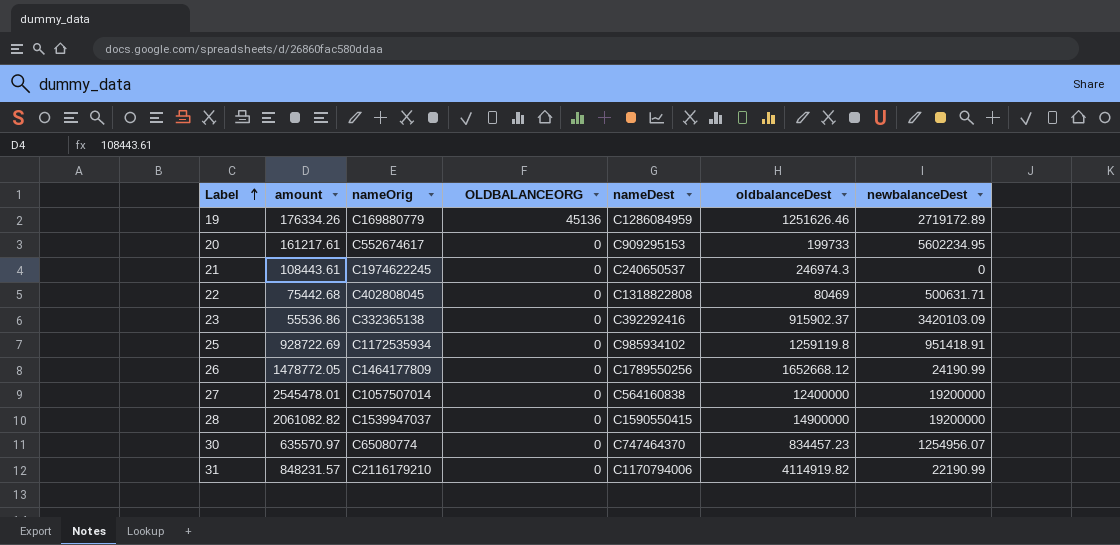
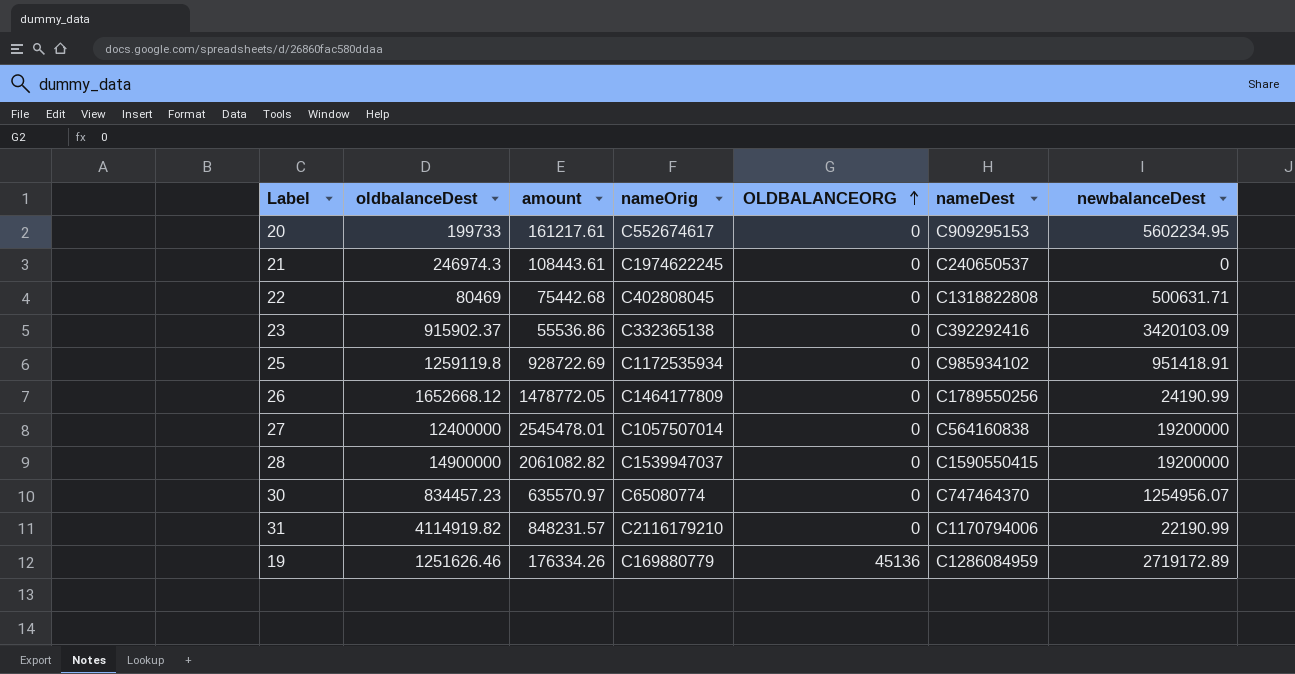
row order: Label ascending -> OLDBALANCEORG ascending
column oldbalanceDest | position: 6 -> 2

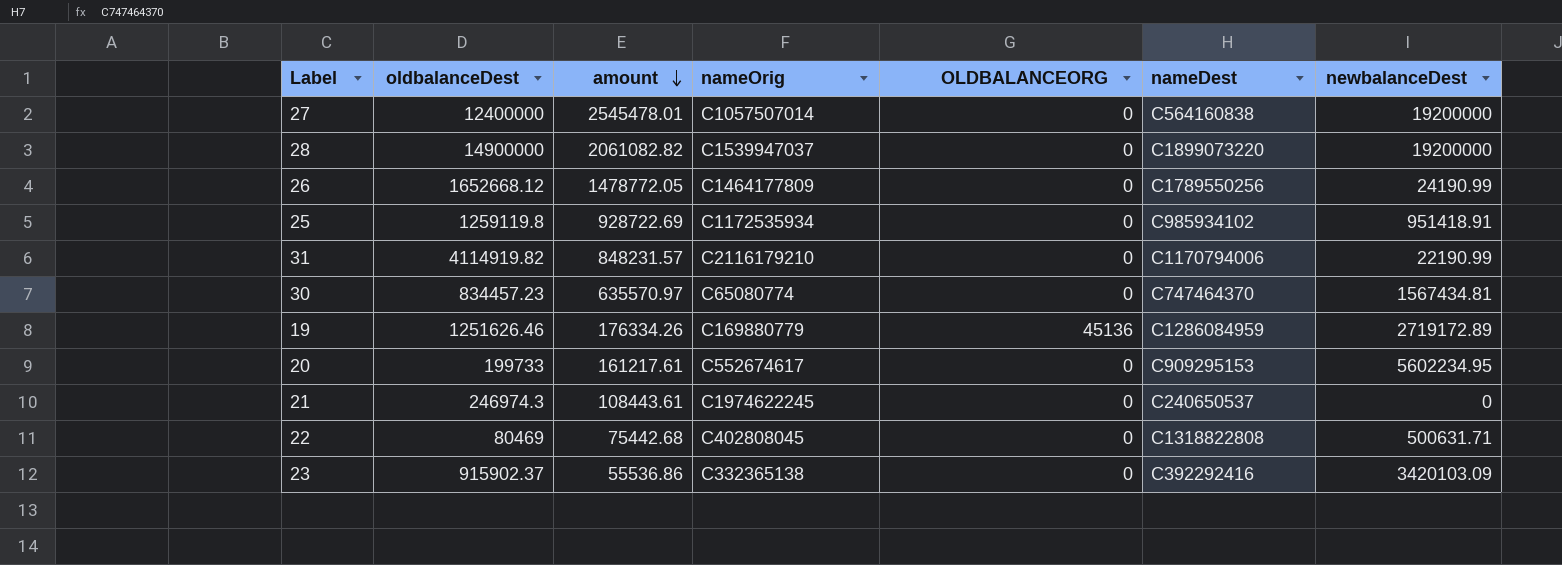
row order: OLDBALANCEORG ascending -> amount descending
28 | nameDest: C1590550415 -> C1899073220
30 | newbalanceDest: 1254956.07 -> 1567434.81

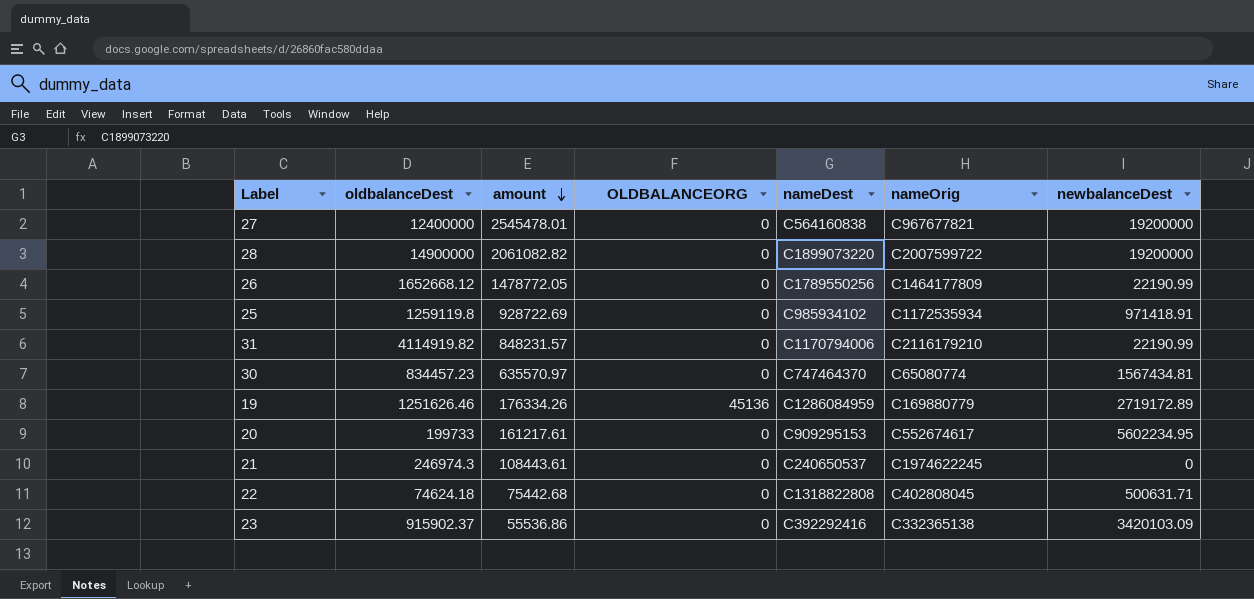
column nameOrig | position: 4 -> 6
27 | nameOrig: C1057507014 -> C967677821
28 | nameOrig: C1539947037 -> C2007599722
26 | newbalanceDest: 24190.99 -> 22190.99
25 | newbalanceDest: 951418.91 -> 971418.91
22 | oldbalanceDest: 80469 -> 74624.18

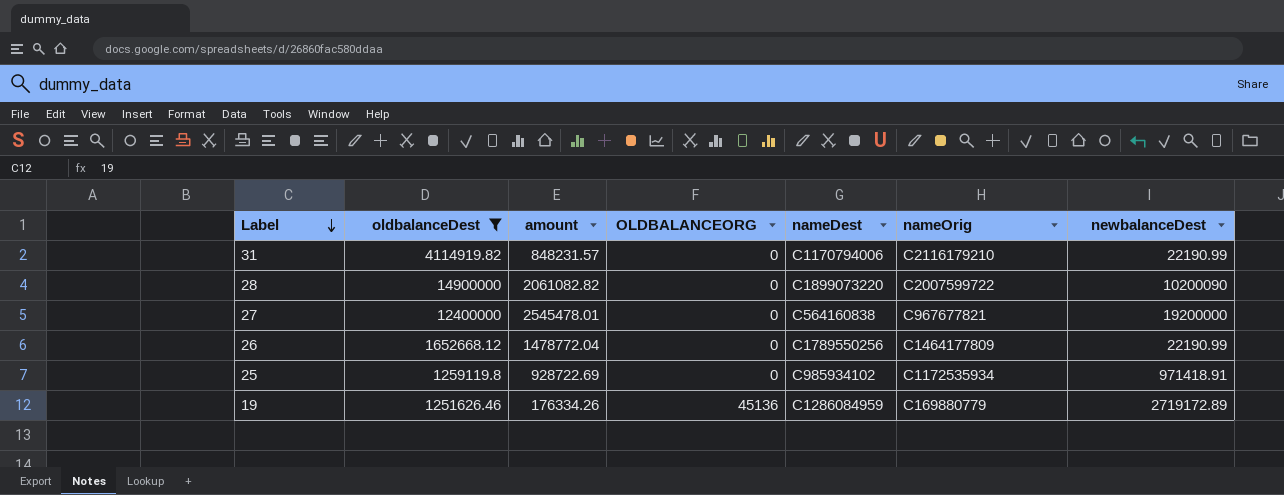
filter: none -> oldbalanceDest >= 1251626.46
row order: amount descending -> Label descending
28 | newbalanceDest: 19200000 -> 10200090
26 | amount: 1478772.05 -> 1478772.04

